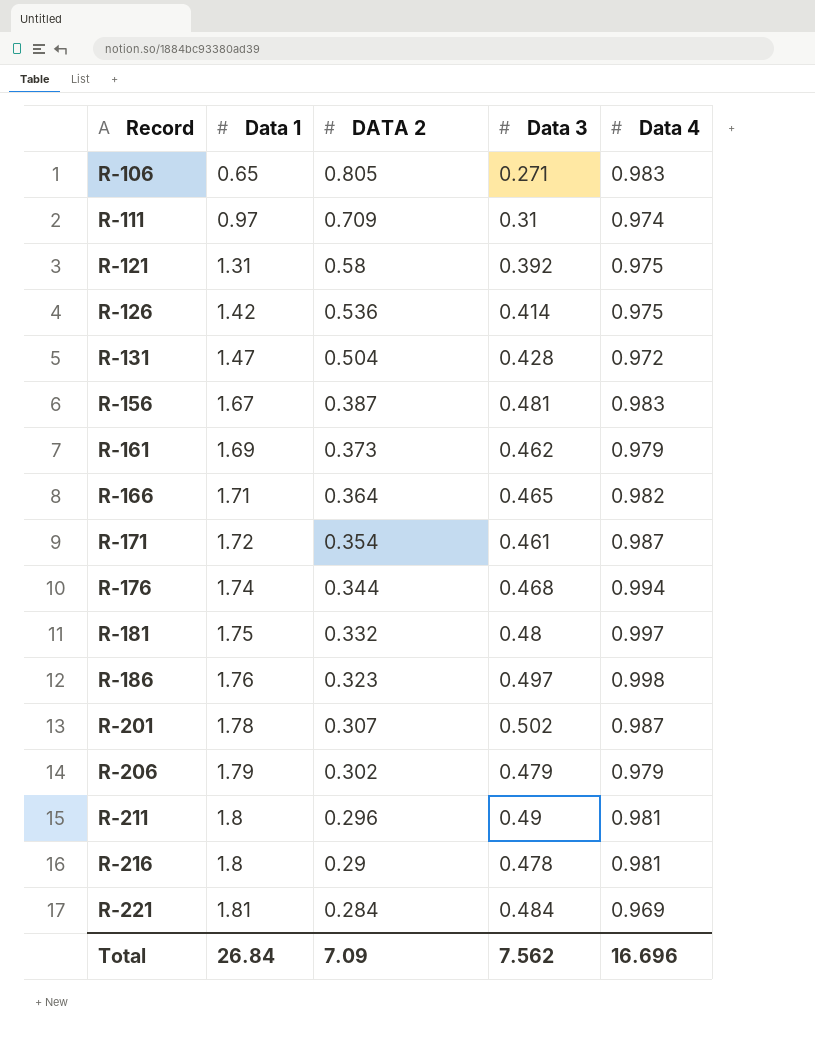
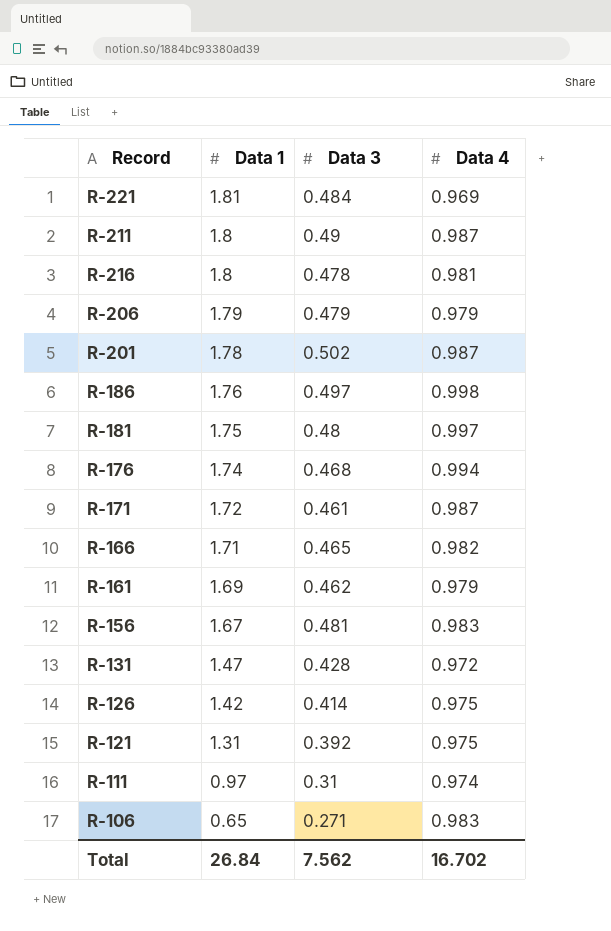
row order: Record ascending -> Data 1 descending
column DATA 2 | position: 3 -> none
R-211 | Data 4: 0.981 -> 0.987
Total | Data 4: 16.696 -> 16.702

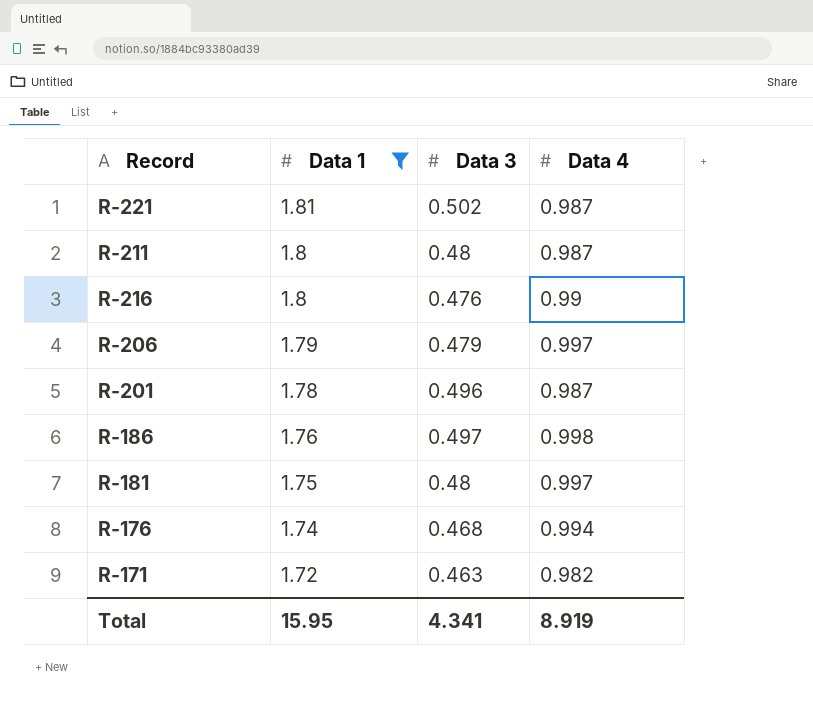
filter: none -> Data 1 >= 1.72
R-221 | Data 3: 0.484 -> 0.502
R-221 | Data 4: 0.969 -> 0.987
R-211 | Data 3: 0.49 -> 0.48
R-216 | Data 3: 0.478 -> 0.476
R-216 | Data 4: 0.981 -> 0.99
R-206 | Data 4: 0.979 -> 0.997
R-201 | Data 3: 0.502 -> 0.496
R-171 | Data 3: 0.461 -> 0.463
R-171 | Data 4: 0.987 -> 0.982
Total | Data 1: 26.84 -> 15.95
Total | Data 3: 7.562 -> 4.341
Total | Data 4: 16.702 -> 8.919

